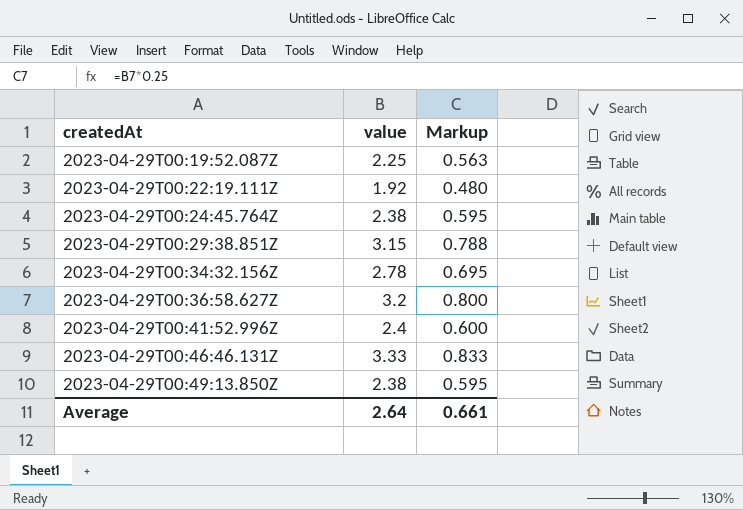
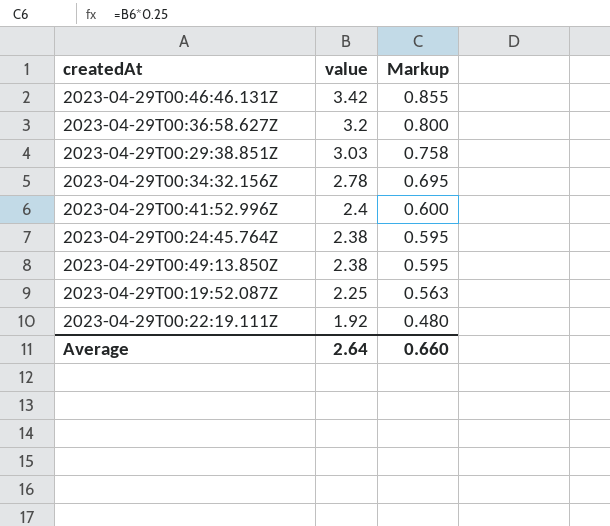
row order: createdAt ascending -> value descending
2023-04-29T00:46:46.131Z | value: 3.33 -> 3.42
2023-04-29T00:46:46.131Z | Markup: 0.833 -> 0.855
2023-04-29T00:29:38.851Z | value: 3.15 -> 3.03
2023-04-29T00:29:38.851Z | Markup: 0.788 -> 0.758
Average | Markup: 0.661 -> 0.660

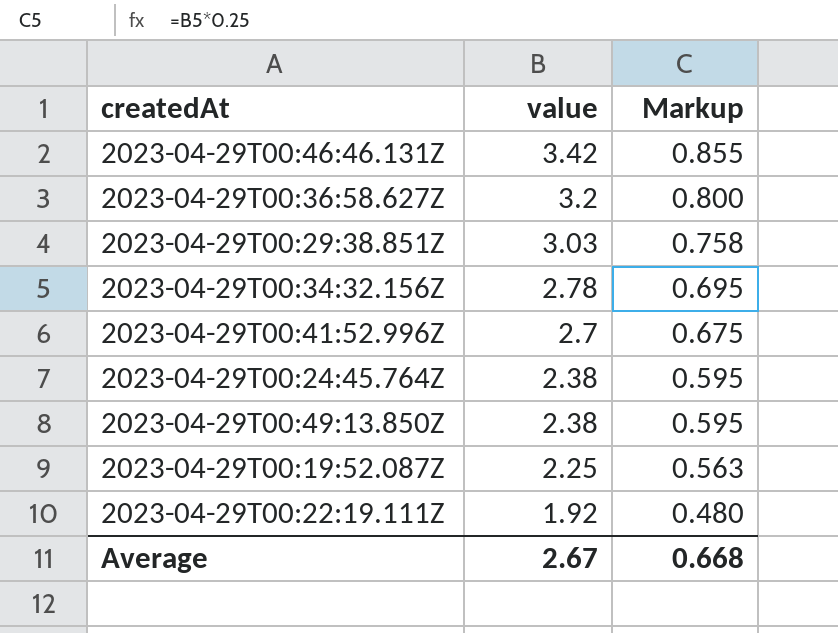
2023-04-29T00:41:52.996Z | value: 2.4 -> 2.7
2023-04-29T00:41:52.996Z | Markup: 0.600 -> 0.675
Average | value: 2.64 -> 2.67
Average | Markup: 0.660 -> 0.668

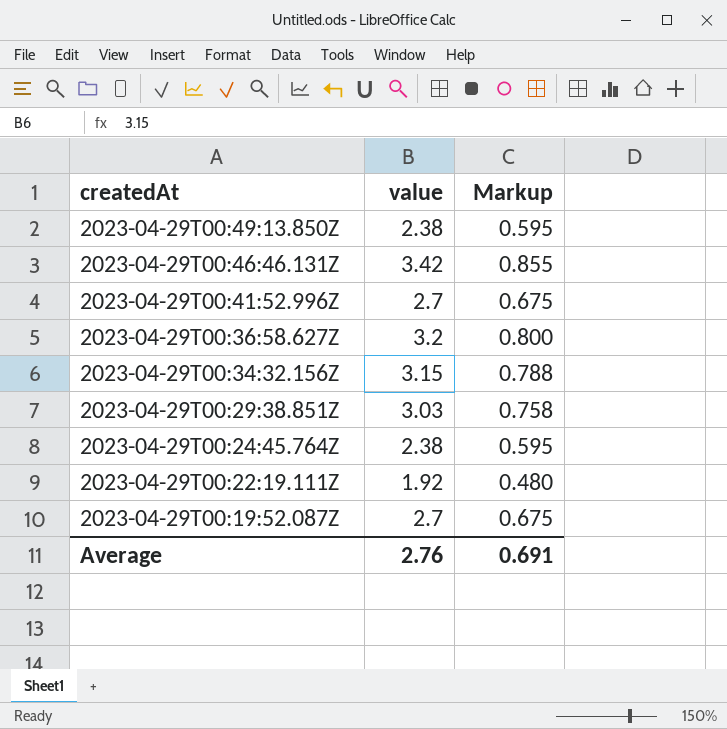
row order: value descending -> createdAt descending
2023-04-29T00:34:32.156Z | value: 2.78 -> 3.15
2023-04-29T00:34:32.156Z | Markup: 0.695 -> 0.788
2023-04-29T00:19:52.087Z | value: 2.25 -> 2.7
2023-04-29T00:19:52.087Z | Markup: 0.563 -> 0.675
Average | value: 2.67 -> 2.76
Average | Markup: 0.668 -> 0.691

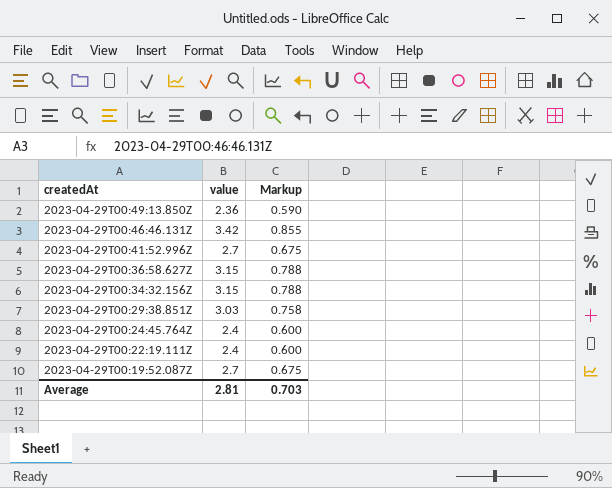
2023-04-29T00:49:13.850Z | value: 2.38 -> 2.36
2023-04-29T00:49:13.850Z | Markup: 0.595 -> 0.590
2023-04-29T00:36:58.627Z | value: 3.2 -> 3.15
2023-04-29T00:36:58.627Z | Markup: 0.800 -> 0.788
2023-04-29T00:24:45.764Z | value: 2.38 -> 2.4
2023-04-29T00:24:45.764Z | Markup: 0.595 -> 0.600
2023-04-29T00:22:19.111Z | value: 1.92 -> 2.4
2023-04-29T00:22:19.111Z | Markup: 0.480 -> 0.600
Average | value: 2.76 -> 2.81
Average | Markup: 0.691 -> 0.703

